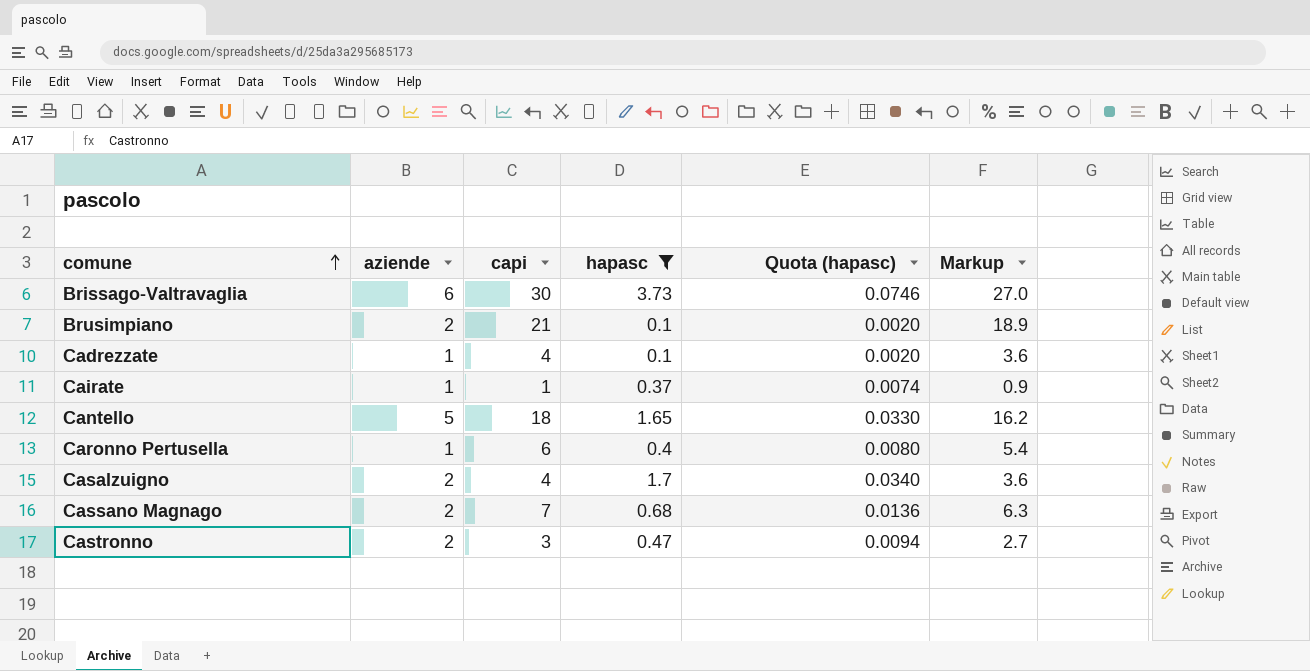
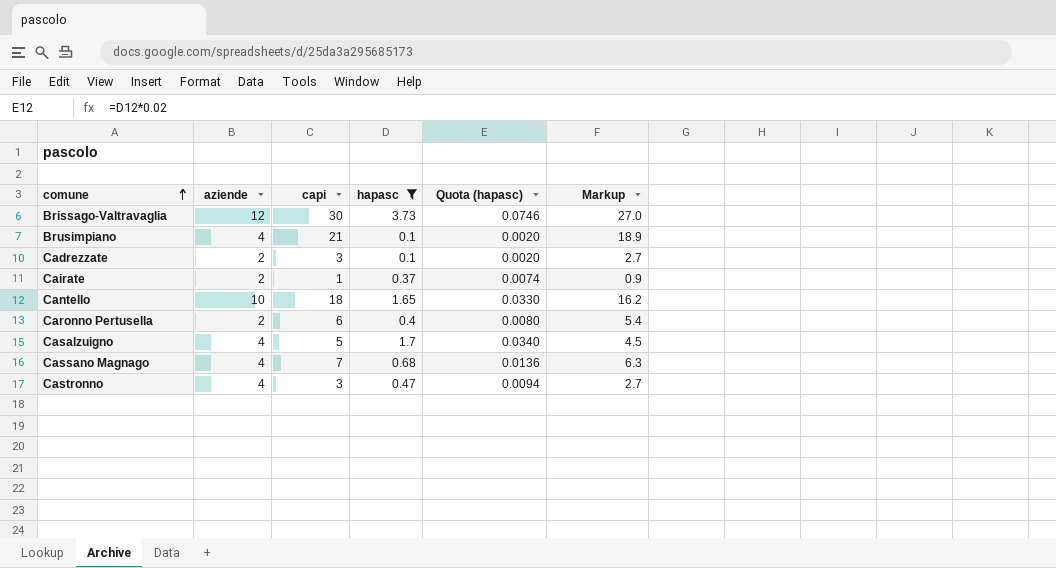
Brissago-Valtravaglia | aziende: 6 -> 12
Brusimpiano | aziende: 2 -> 4
Cadrezzate | aziende: 1 -> 2
Cadrezzate | capi: 4 -> 3
Cadrezzate | Markup: 3.6 -> 2.7
Cairate | aziende: 1 -> 2
Cantello | aziende: 5 -> 10
Caronno Pertusella | aziende: 1 -> 2
Casalzuigno | aziende: 2 -> 4
Casalzuigno | capi: 4 -> 5
Casalzuigno | Markup: 3.6 -> 4.5
Cassano Magnago | aziende: 2 -> 4
Castronno | aziende: 2 -> 4

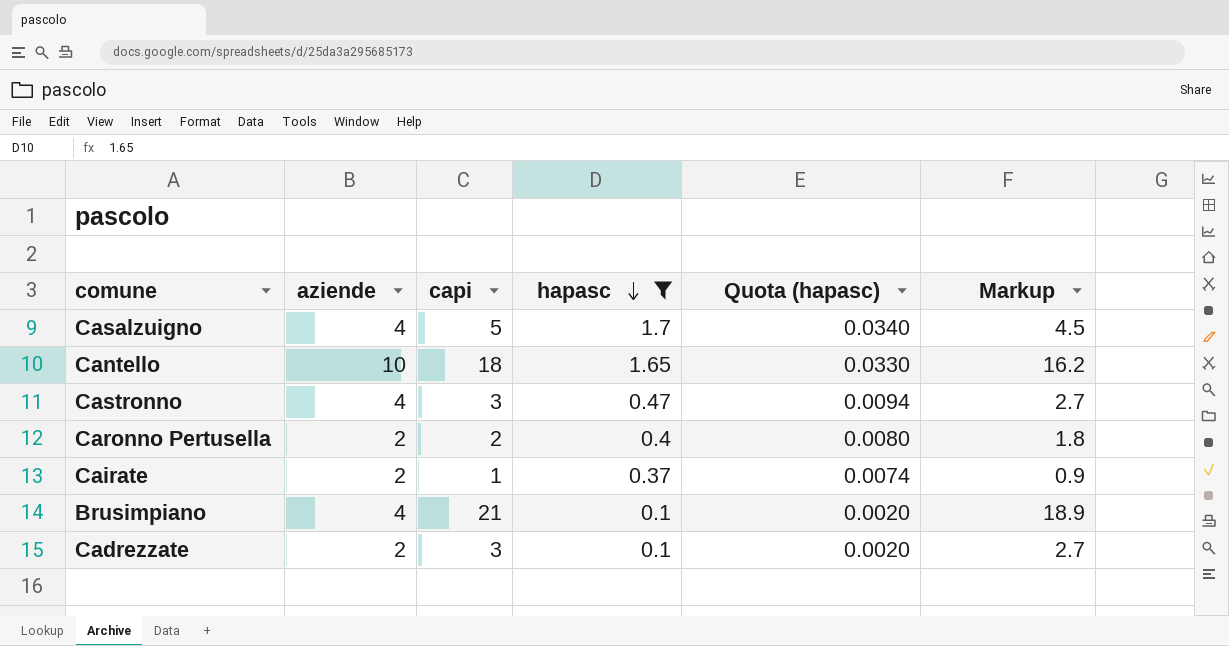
row order: comune ascending -> hapasc descending
row Brissago-Valtravaglia: 12 | 30 | 3.73 | 0.0746 | 27.0 -> none
row Cassano Magnago: 4 | 7 | 0.68 | 0.0136 | 6.3 -> none
Caronno Pertusella | capi: 6 -> 2
Caronno Pertusella | Markup: 5.4 -> 1.8

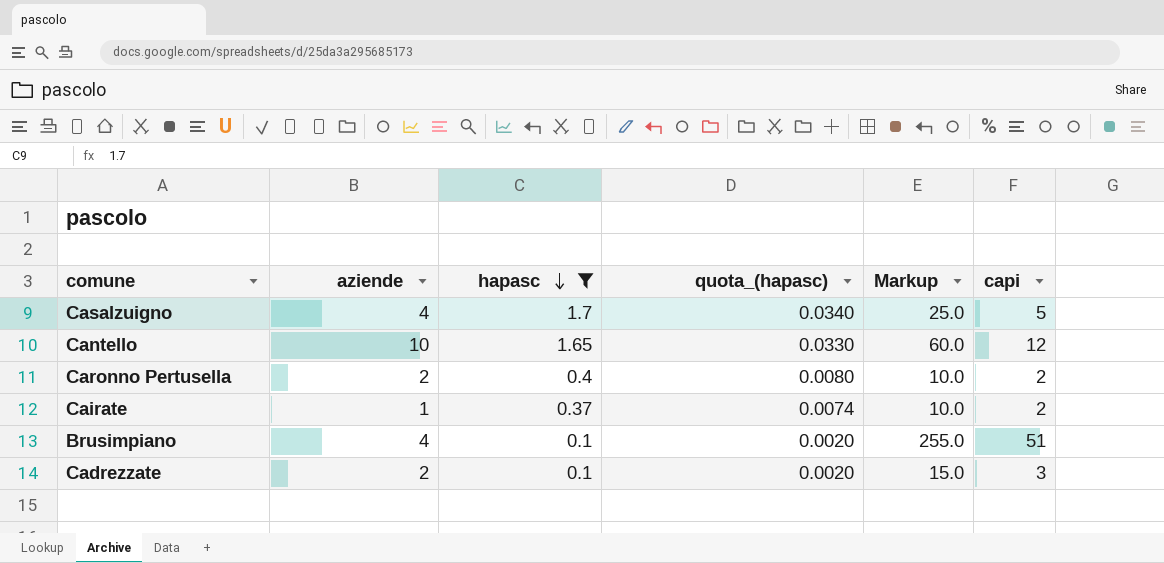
column name: Quota (hapasc) -> quota_(hapasc)
column Markup | formula: [capi] * 0.9 -> [capi] * 5
column capi | position: 3 -> 6
row Castronno: 4 | 3 | 0.47 | 0.0094 | 2.7 -> none
Cantello | capi: 18 -> 12
Cairate | aziende: 2 -> 1
Cairate | capi: 1 -> 2
Brusimpiano | capi: 21 -> 51

